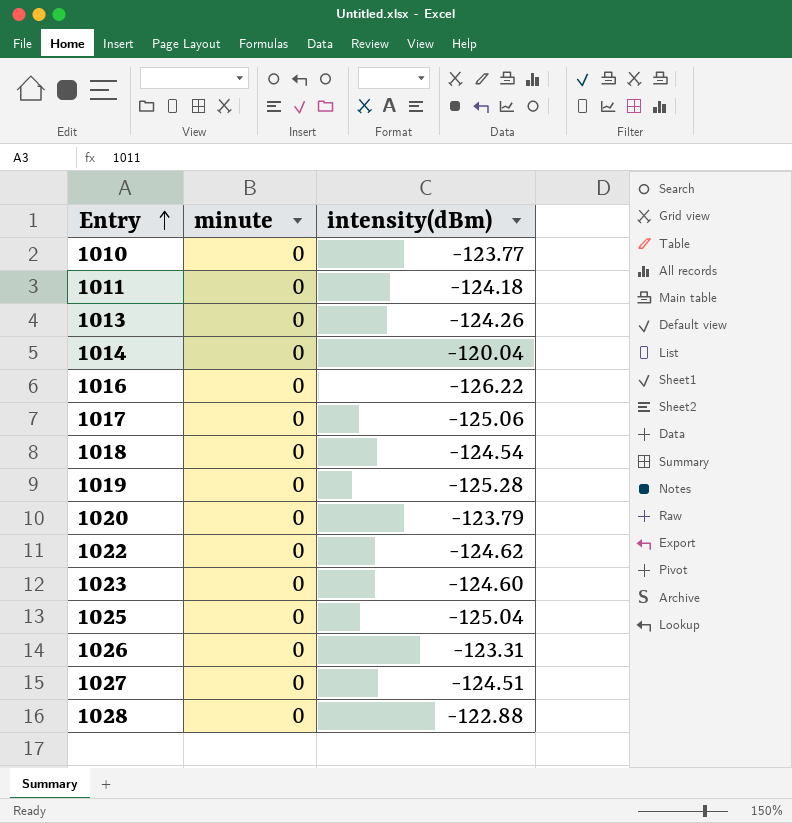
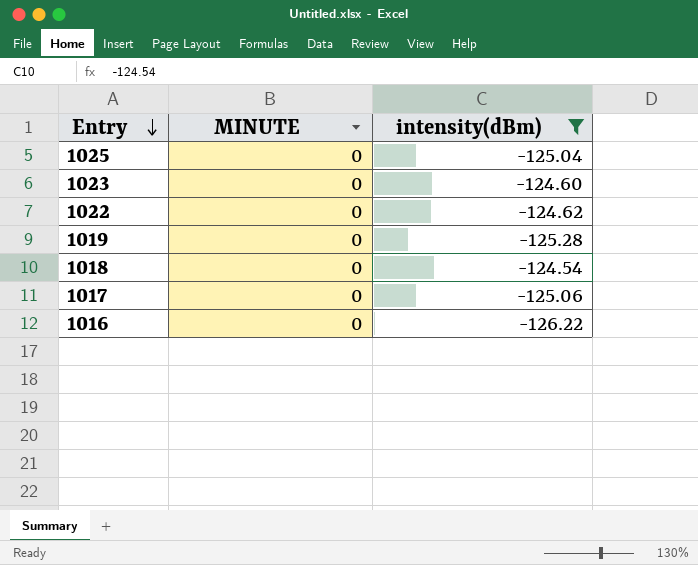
filter: none -> intensity(dBm) <= -124.54
row order: Entry ascending -> Entry descending
column name: minute -> MINUTE

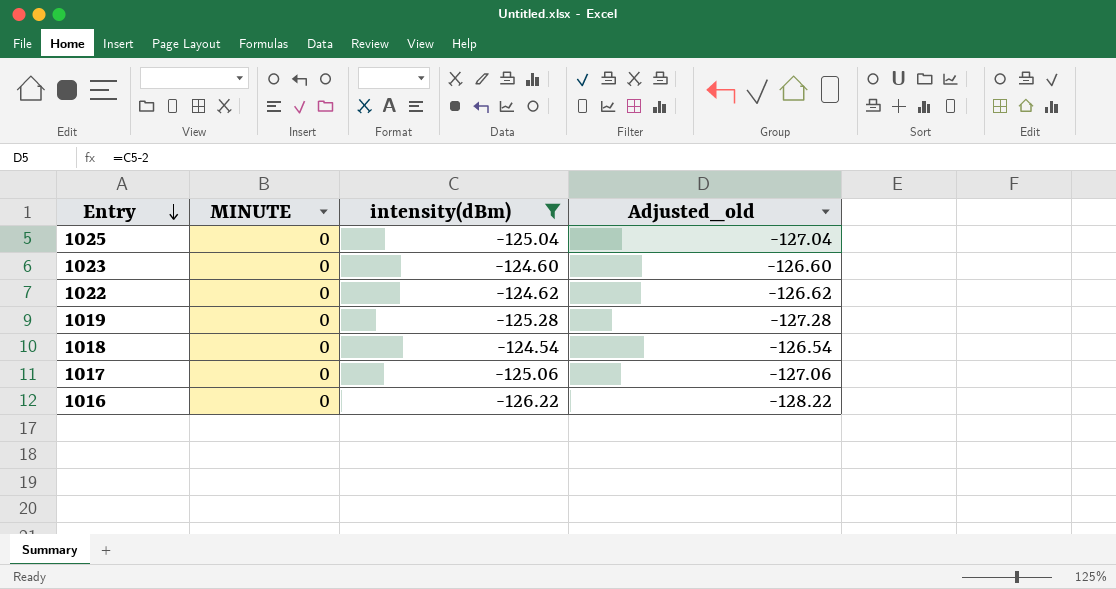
column Adjusted_old | formula: none -> [intensity(dBm)] - 2

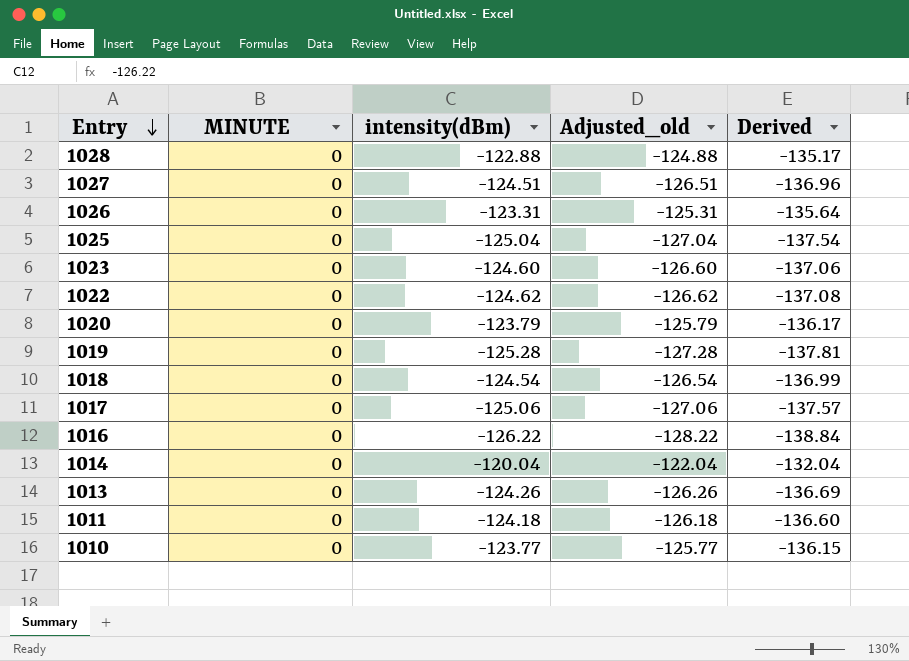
filter: intensity(dBm) <= -124.54 -> none
column Derived | formula: none -> [intensity(dBm)] * 1.1

